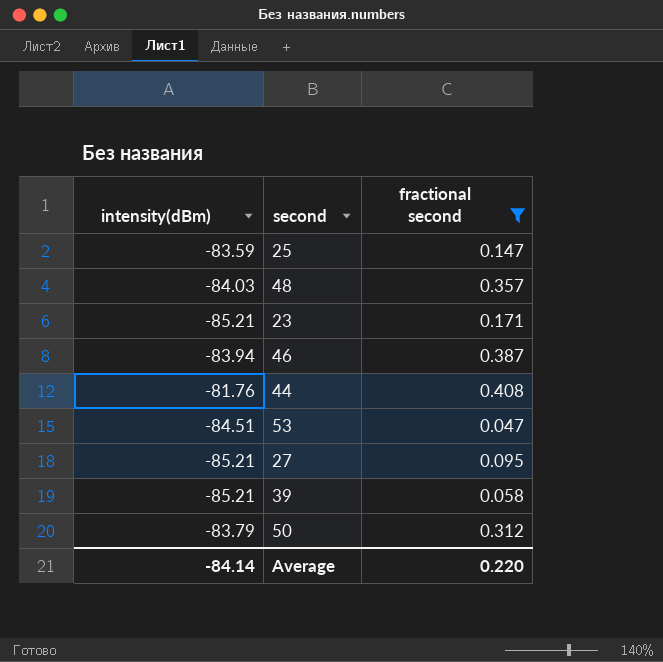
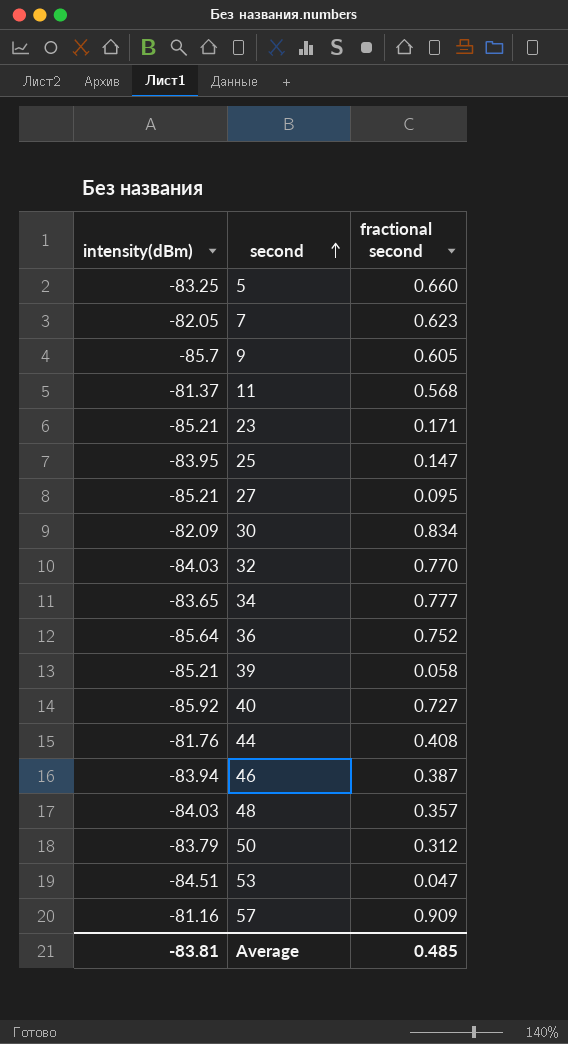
filter: fractional second <= 0.408 -> none
row order: none -> second ascending
25 | intensity(dBm): -83.59 -> -83.95
Average | intensity(dBm): -84.14 -> -83.81
Average | fractional second: 0.220 -> 0.485

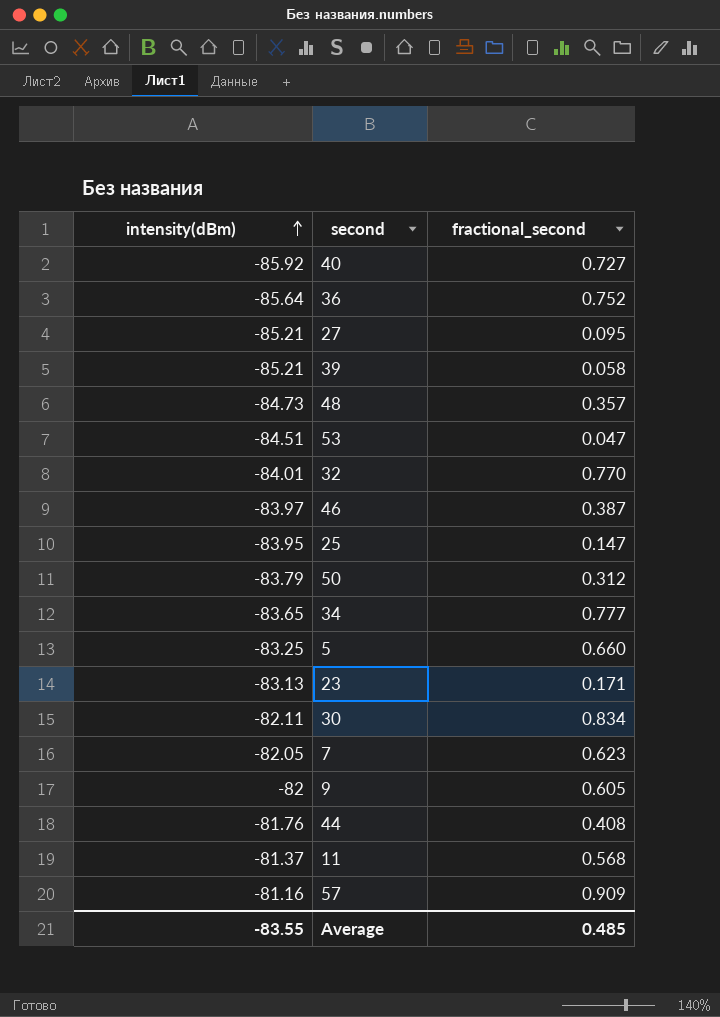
row order: second ascending -> intensity(dBm) ascending
column name: fractional second -> fractional_second
48 | intensity(dBm): -84.03 -> -84.73
32 | intensity(dBm): -84.03 -> -84.01
46 | intensity(dBm): -83.94 -> -83.97
23 | intensity(dBm): -85.21 -> -83.13
30 | intensity(dBm): -82.09 -> -82.11
9 | intensity(dBm): -85.7 -> -82
Average | intensity(dBm): -83.81 -> -83.55

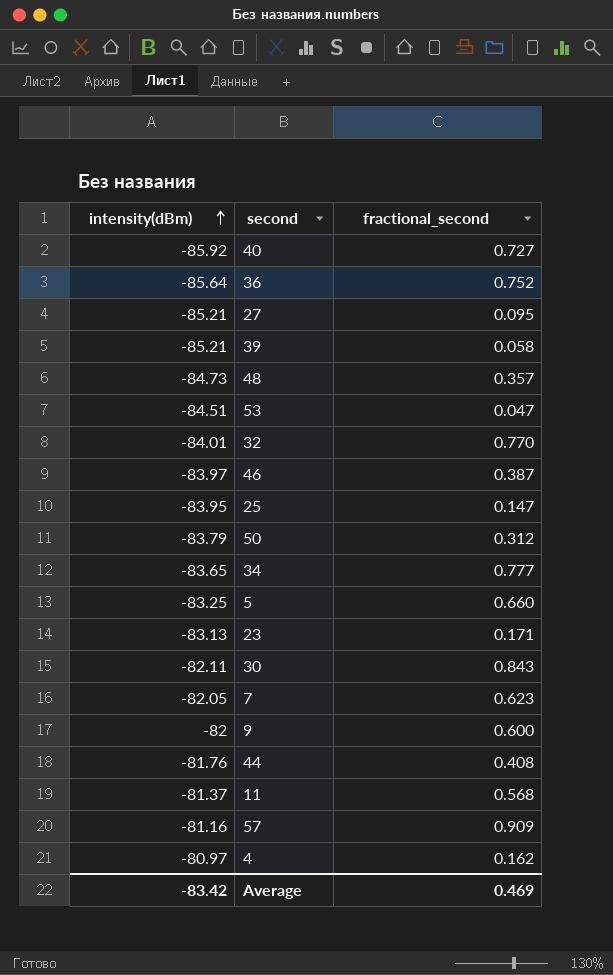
30 | fractional_second: 0.834 -> 0.843
9 | fractional_second: 0.605 -> 0.600
row 4: none -> -80.97 | 0.162
Average | intensity(dBm): -83.55 -> -83.42
Average | fractional_second: 0.485 -> 0.469

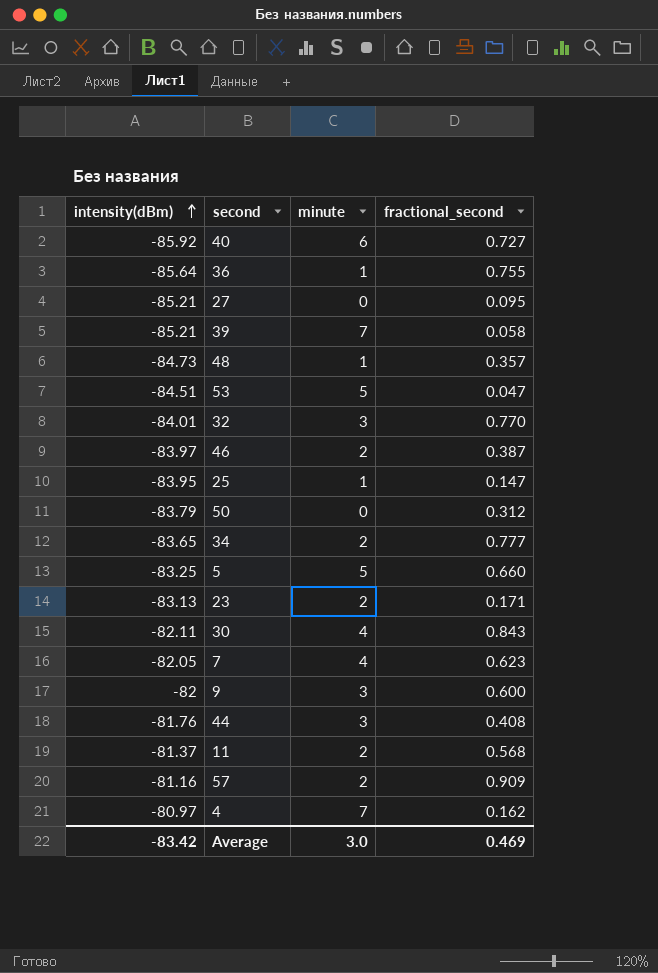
column minute | position: none -> 3
36 | fractional_second: 0.752 -> 0.755

